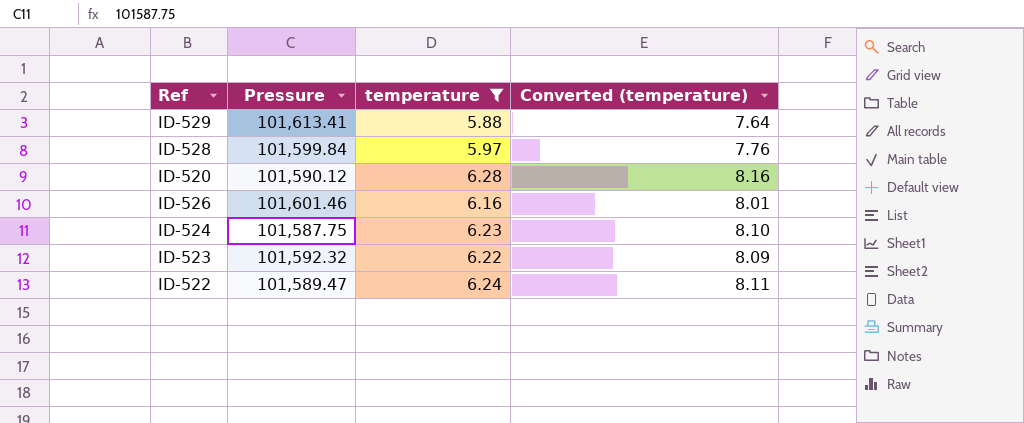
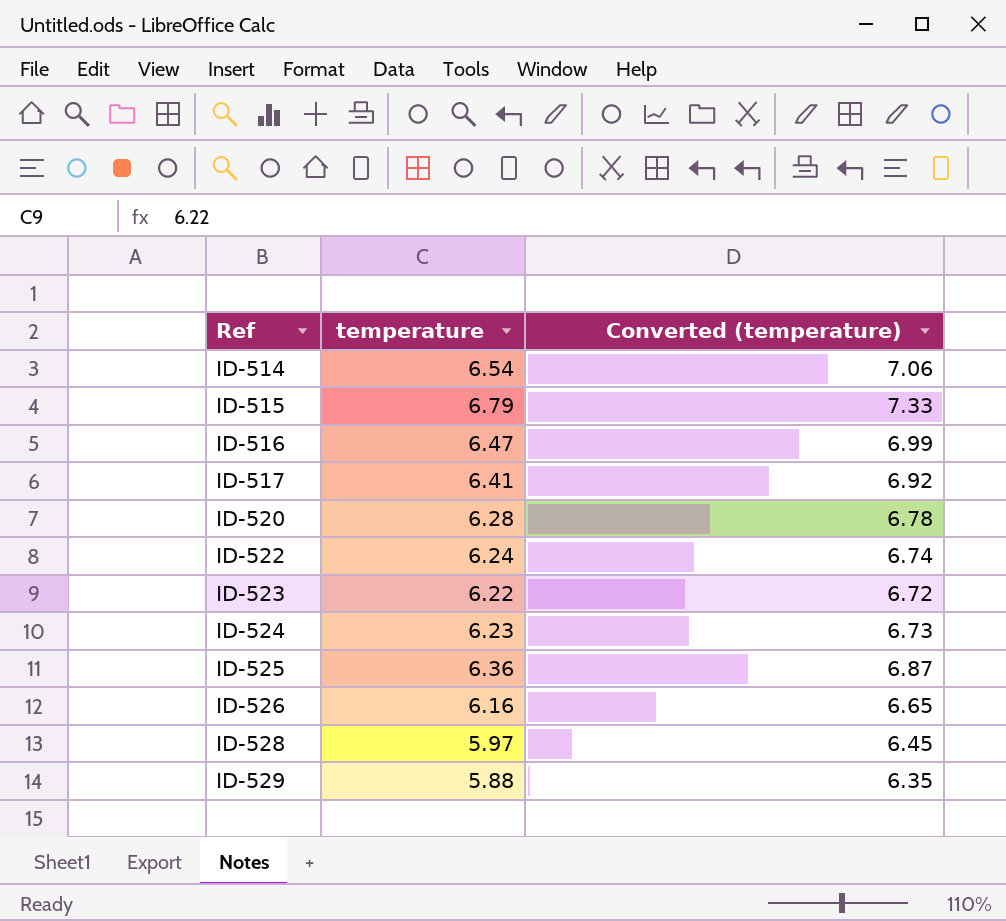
filter: temperature <= 6.28 -> none
row order: none -> Ref ascending
column Pressure | position: 2 -> none
column Converted (temperature) | formula: [temperature] * 1.3 -> [temperature] * 1.08

